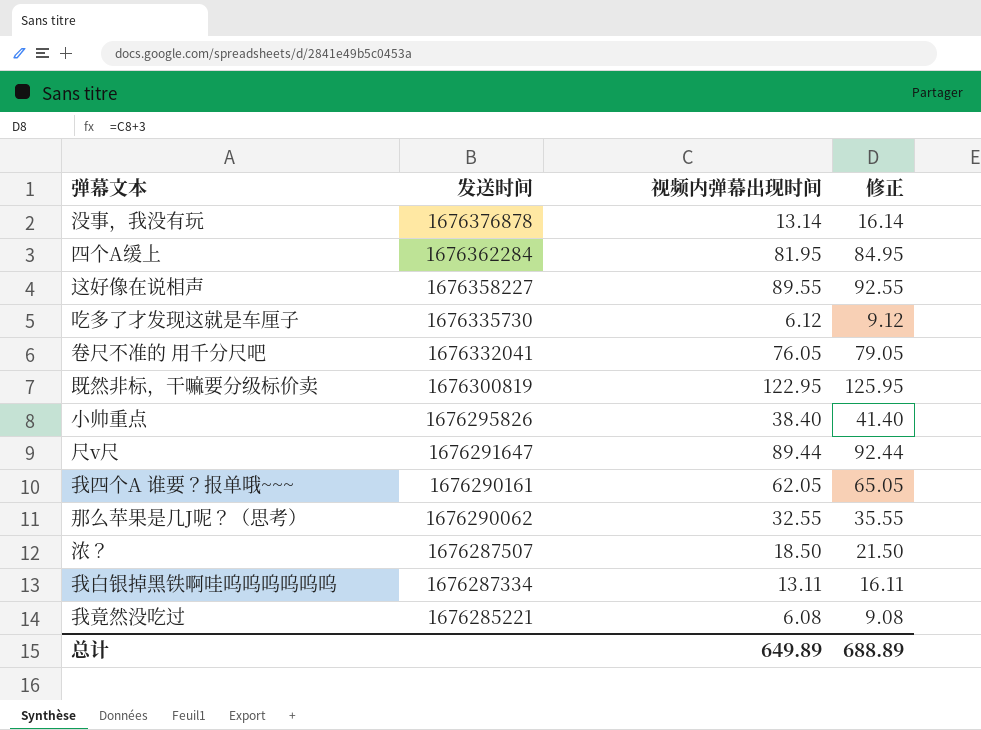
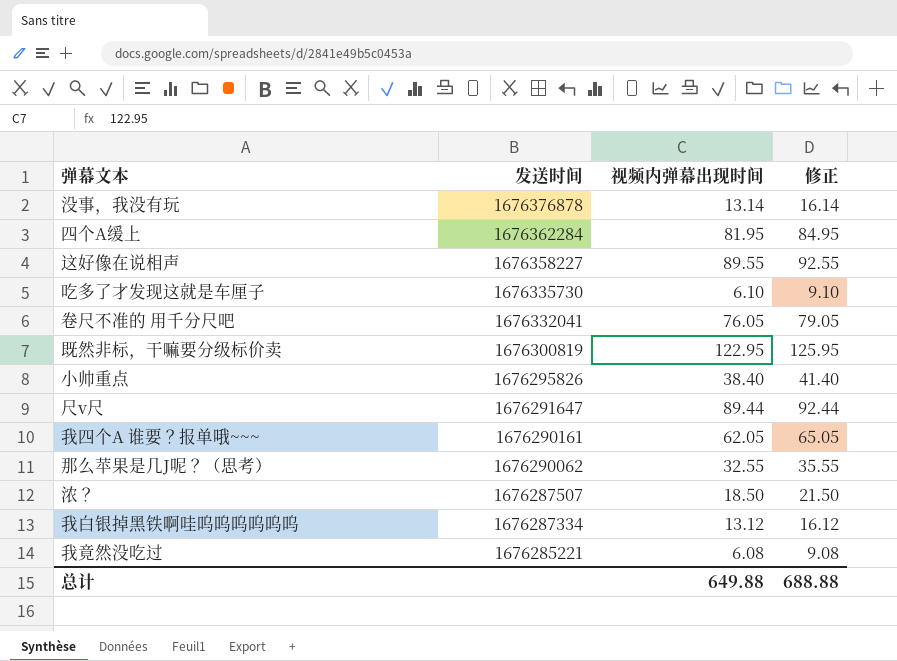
吃多了才发现这就是车厘子 | 视频内弹幕出现时间: 6.12 -> 6.10
吃多了才发现这就是车厘子 | 修正: 9.12 -> 9.10
我白银掉黑铁啊哇呜呜呜呜呜呜 | 视频内弹幕出现时间: 13.11 -> 13.12
我白银掉黑铁啊哇呜呜呜呜呜呜 | 修正: 16.11 -> 16.12
总计 | 视频内弹幕出现时间: 649.89 -> 649.88
总计 | 修正: 688.89 -> 688.88

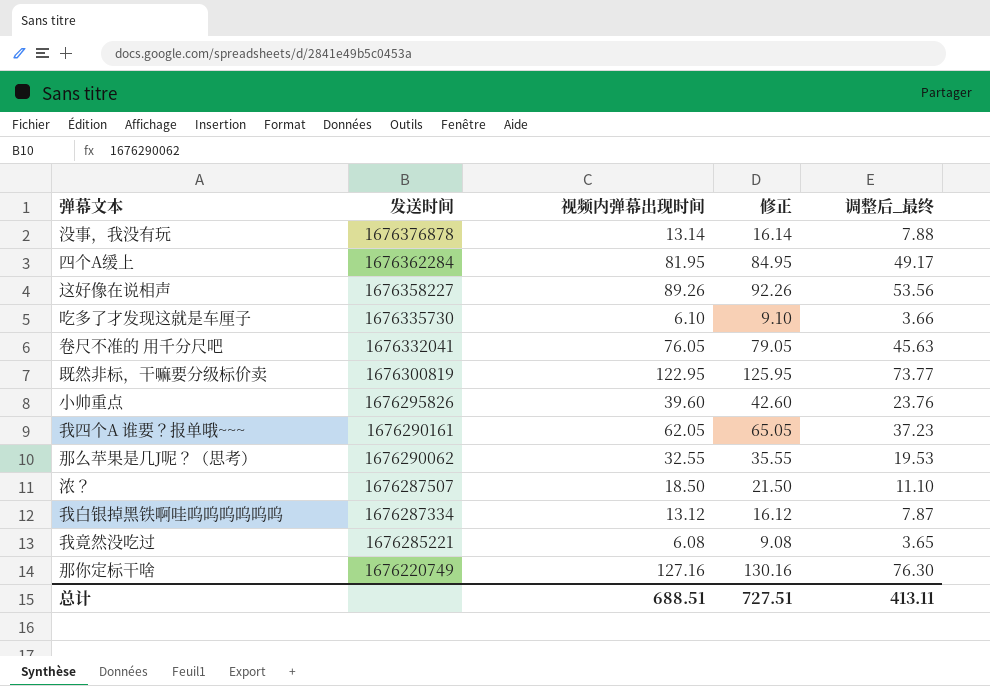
column 调整后_最终 | formula: none -> [视频内弹幕出现时间] * 0.6
row 尺v尺: 1676291647 | 89.44 | 92.44 -> none
这好像在说相声 | 视频内弹幕出现时间: 89.55 -> 89.26
这好像在说相声 | 修正: 92.55 -> 92.26
小帅重点 | 视频内弹幕出现时间: 38.40 -> 39.60
小帅重点 | 修正: 41.40 -> 42.60
row 那你定标干啥: none -> 1676220749 | 127.16 | 130.16 | 76.30
总计 | 视频内弹幕出现时间: 649.88 -> 688.51
总计 | 修正: 688.88 -> 727.51

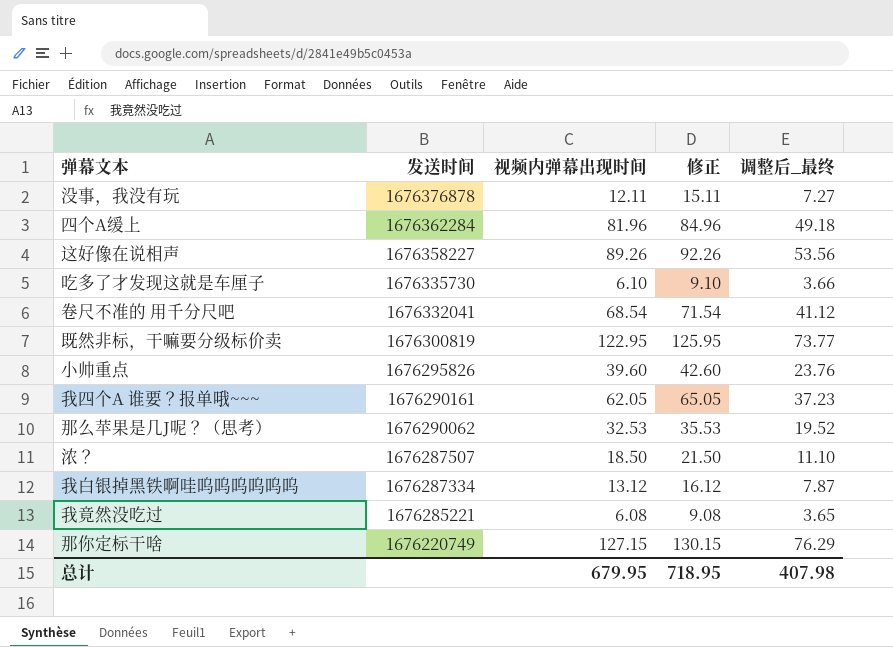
没事，我没有玩 | 视频内弹幕出现时间: 13.14 -> 12.11
没事，我没有玩 | 修正: 16.14 -> 15.11
没事，我没有玩 | 调整后_最终: 7.88 -> 7.27
四个A缓上 | 视频内弹幕出现时间: 81.95 -> 81.96
四个A缓上 | 修正: 84.95 -> 84.96
四个A缓上 | 调整后_最终: 49.17 -> 49.18
卷尺不准的 用千分尺吧 | 视频内弹幕出现时间: 76.05 -> 68.54
卷尺不准的 用千分尺吧 | 修正: 79.05 -> 71.54
卷尺不准的 用千分尺吧 | 调整后_最终: 45.63 -> 41.12
那么苹果是几J呢？（思考） | 视频内弹幕出现时间: 32.55 -> 32.53
那么苹果是几J呢？（思考） | 修正: 35.55 -> 35.53
那么苹果是几J呢？（思考） | 调整后_最终: 19.53 -> 19.52
那你定标干啥 | 视频内弹幕出现时间: 127.16 -> 127.15
那你定标干啥 | 修正: 130.16 -> 130.15
那你定标干啥 | 调整后_最终: 76.30 -> 76.29
总计 | 视频内弹幕出现时间: 688.51 -> 679.95
总计 | 修正: 727.51 -> 718.95
总计 | 调整后_最终: 413.11 -> 407.98

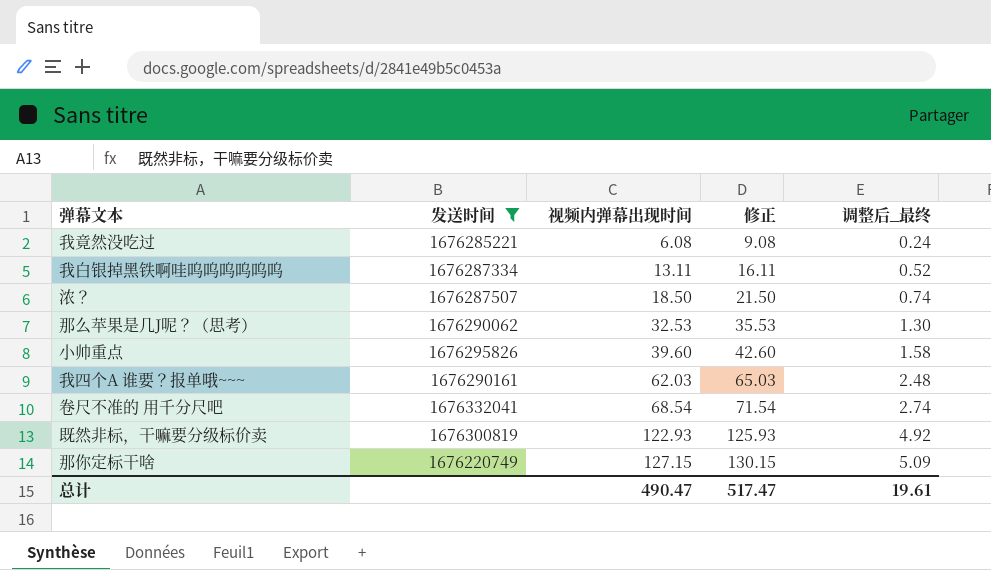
filter: none -> 发送时间 <= 1676332041
row order: 发送时间 descending -> 视频内弹幕出现时间 ascending
column 调整后_最终 | formula: [视频内弹幕出现时间] * 0.6 -> [视频内弹幕出现时间] * 0.04
我白银掉黑铁啊哇呜呜呜呜呜呜 | 视频内弹幕出现时间: 13.12 -> 13.11
我白银掉黑铁啊哇呜呜呜呜呜呜 | 修正: 16.12 -> 16.11
我四个A 谁要？报单哦~~~ | 视频内弹幕出现时间: 62.05 -> 62.03
我四个A 谁要？报单哦~~~ | 修正: 65.05 -> 65.03
既然非标，干嘛要分级标价卖 | 视频内弹幕出现时间: 122.95 -> 122.93
既然非标，干嘛要分级标价卖 | 修正: 125.95 -> 125.93
总计 | 视频内弹幕出现时间: 679.95 -> 490.47
总计 | 修正: 718.95 -> 517.47
总计 | 调整后_最终: 407.98 -> 19.61

